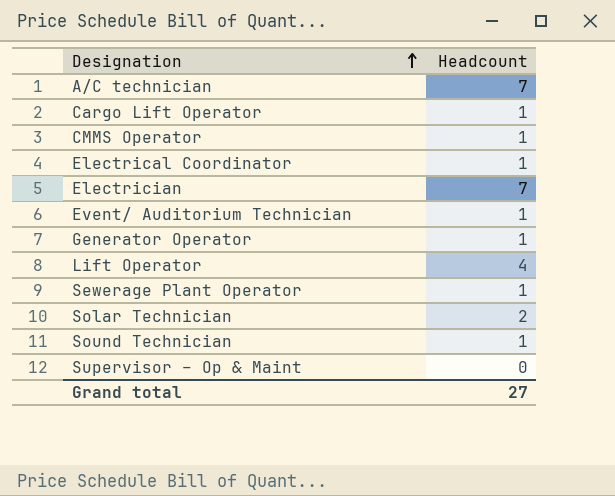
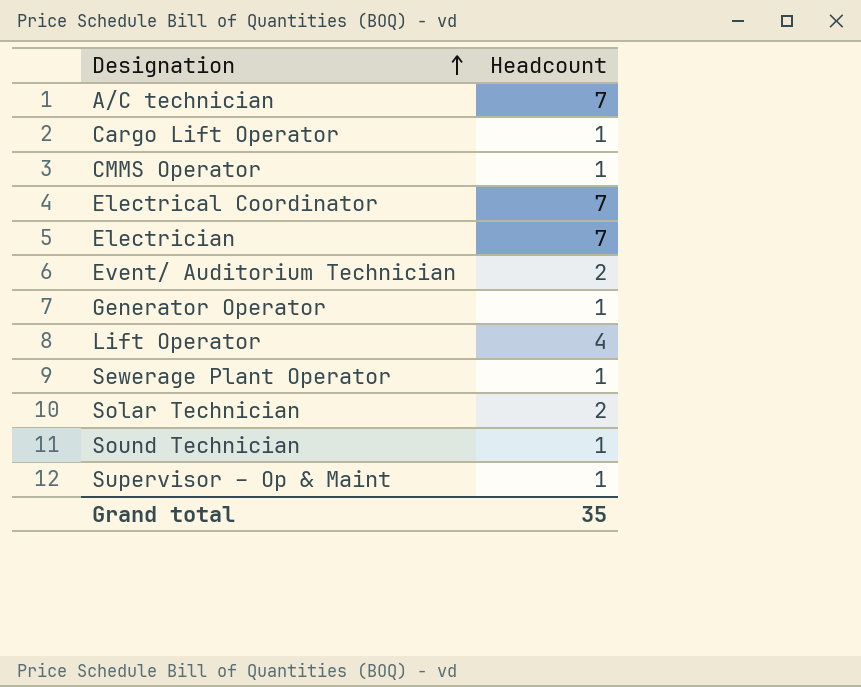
Electrical Coordinator | Headcount: 1 -> 7
Event/ Auditorium Technician | Headcount: 1 -> 2
Supervisor – Op & Maint | Headcount: 0 -> 1
Grand total | Headcount: 27 -> 35

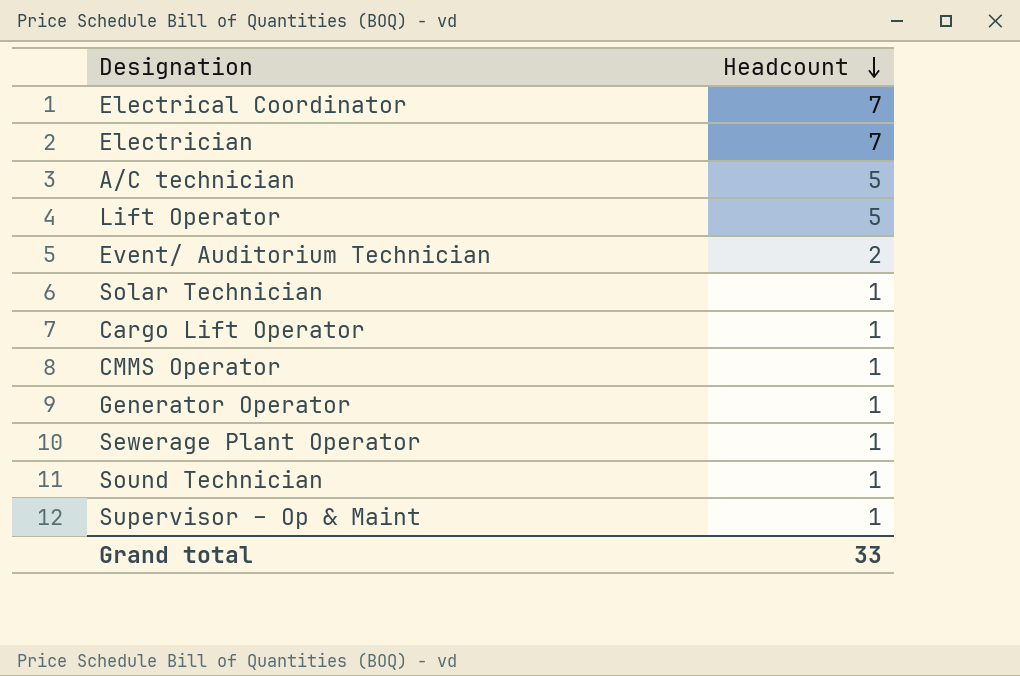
row order: Designation ascending -> Headcount descending
A/C technician | Headcount: 7 -> 5
Lift Operator | Headcount: 4 -> 5
Solar Technician | Headcount: 2 -> 1
Grand total | Headcount: 35 -> 33

